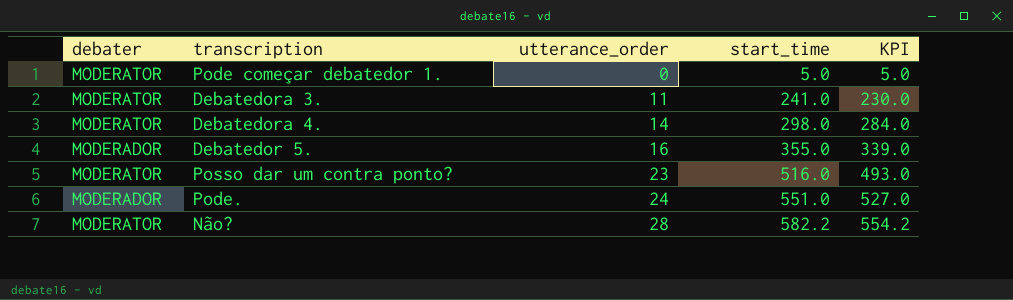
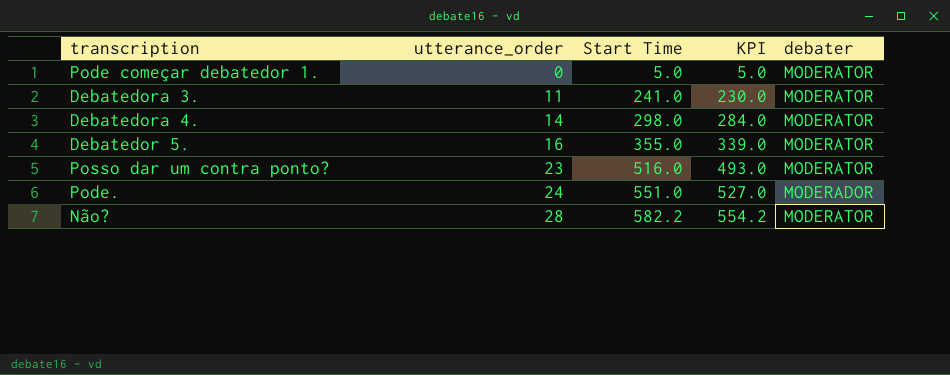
column name: start_time -> Start Time
column debater | position: 1 -> 5
Debatedor 5. | debater: MODERADOR -> MODERATOR

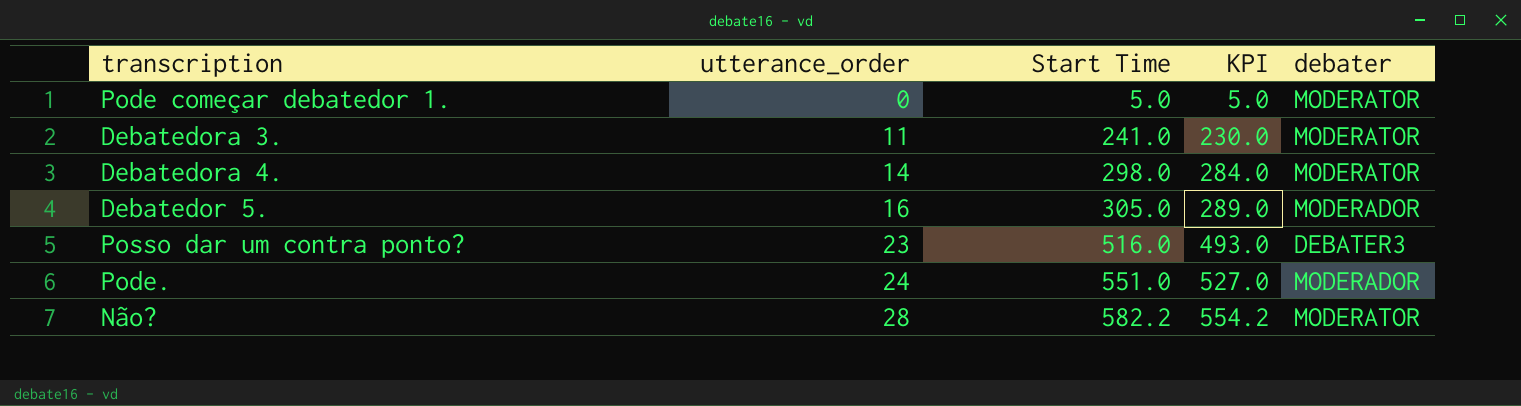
Debatedor 5. | Start Time: 355.0 -> 305.0
Debatedor 5. | KPI: 339.0 -> 289.0
Debatedor 5. | debater: MODERATOR -> MODERADOR
Posso dar um contra ponto? | debater: MODERATOR -> DEBATER3

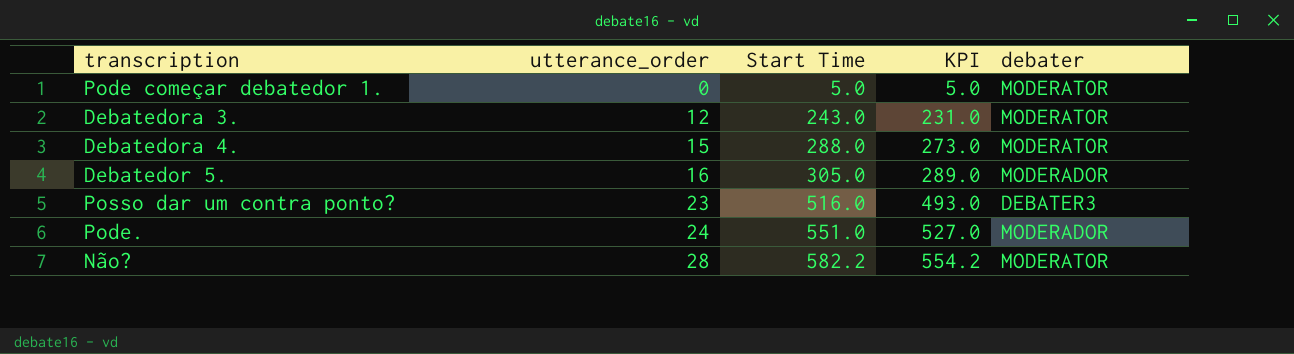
Debatedora 3. | utterance_order: 11 -> 12
Debatedora 3. | Start Time: 241.0 -> 243.0
Debatedora 3. | KPI: 230.0 -> 231.0
Debatedora 4. | utterance_order: 14 -> 15
Debatedora 4. | Start Time: 298.0 -> 288.0
Debatedora 4. | KPI: 284.0 -> 273.0

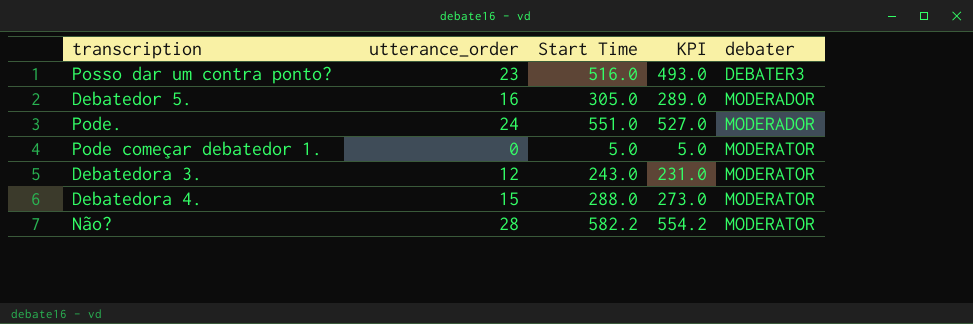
row order: utterance_order ascending -> debater ascending

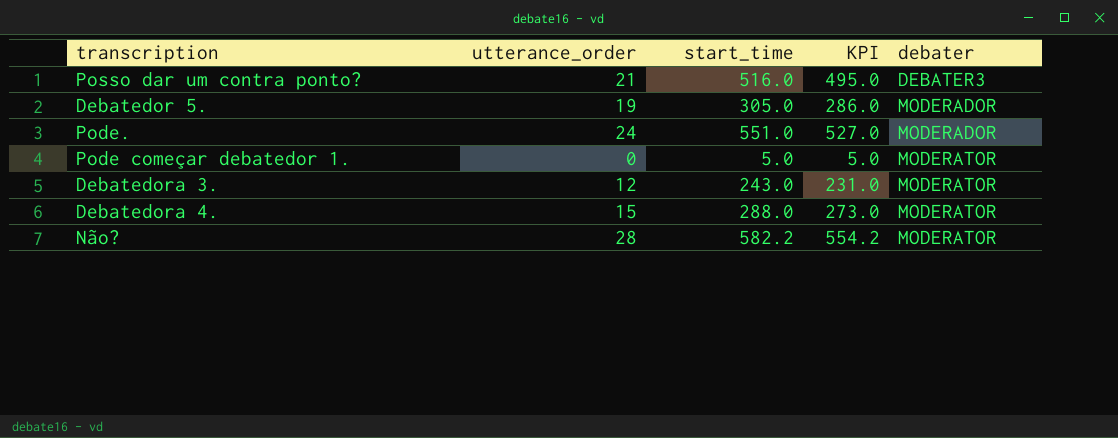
column name: Start Time -> start_time
Posso dar um contra ponto? | utterance_order: 23 -> 21
Posso dar um contra ponto? | KPI: 493.0 -> 495.0
Debatedor 5. | utterance_order: 16 -> 19
Debatedor 5. | KPI: 289.0 -> 286.0

